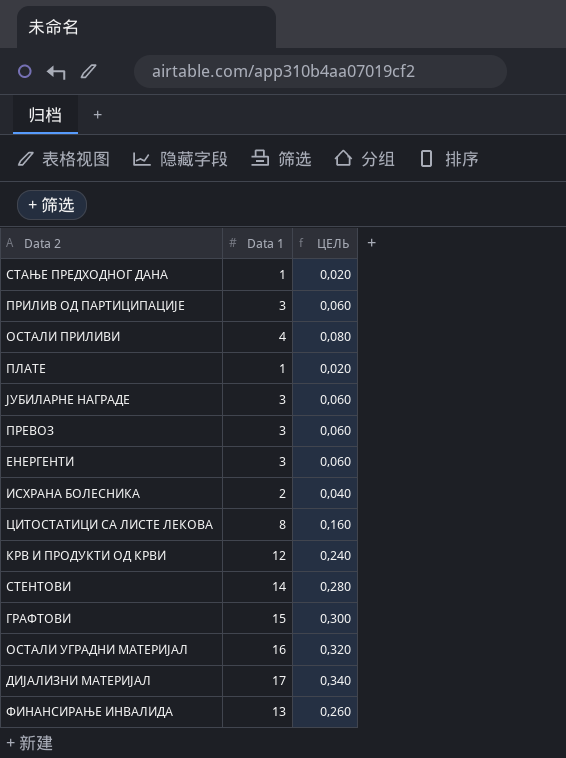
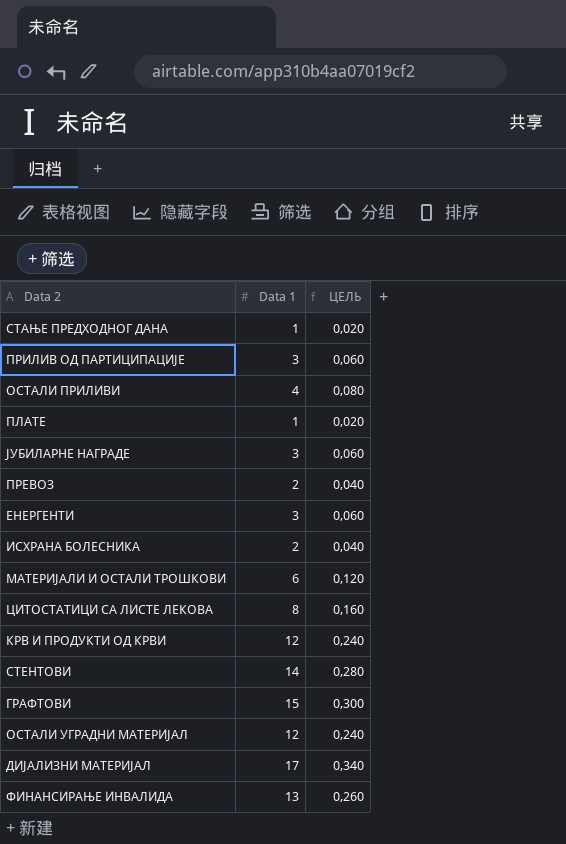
ПРЕВОЗ | Data 1: 3 -> 2
ПРЕВОЗ | ЦЕЛЬ: 0,060 -> 0,040
row МАТЕРИЈАЛИ И ОСТАЛИ ТРОШКОВИ: none -> 6 | 0,120
ОСТАЛИ УГРАДНИ МАТЕРИЈАЛ | Data 1: 16 -> 12
ОСТАЛИ УГРАДНИ МАТЕРИЈАЛ | ЦЕЛЬ: 0,320 -> 0,240

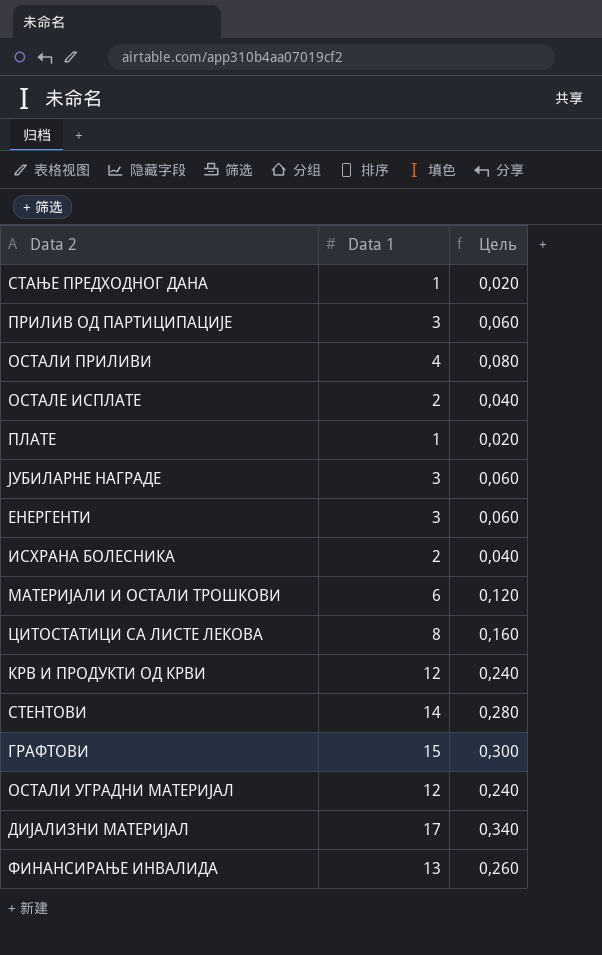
column name: ЦЕЛЬ -> Цель
row ПРЕВОЗ: 2 | 0,040 -> none
row ОСТАЛЕ ИСПЛАТЕ: none -> 2 | 0,040

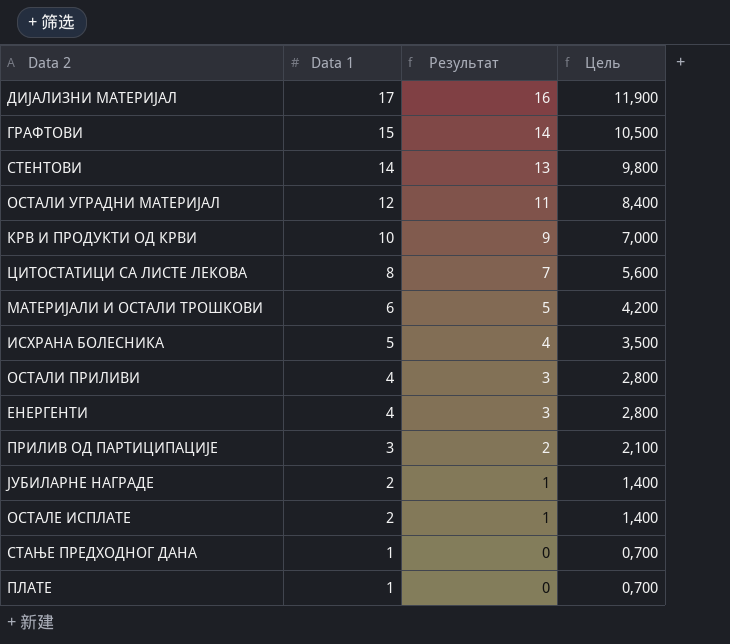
row order: none -> Data 1 descending
column Результат | formula: none -> [Data 1] - 1
column Цель | formula: [Data 1] * 0,02 -> [Data 1] * 0,7
row ФИНАНСИРАЊЕ ИНВАЛИДА: 13 | 0,260 -> none
КРВ И ПРОДУКТИ ОД КРВИ | Data 1: 12 -> 10
ИСХРАНА БОЛЕСНИКА | Data 1: 2 -> 5
ЕНЕРГЕНТИ | Data 1: 3 -> 4
ЈУБИЛАРНЕ НАГРАДЕ | Data 1: 3 -> 2

